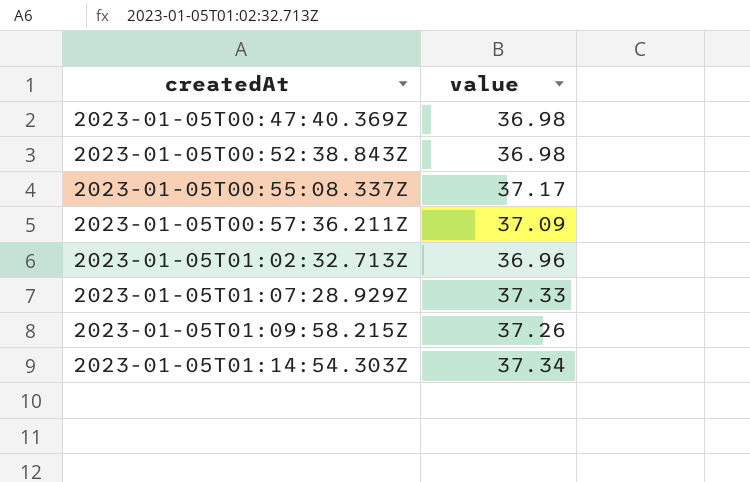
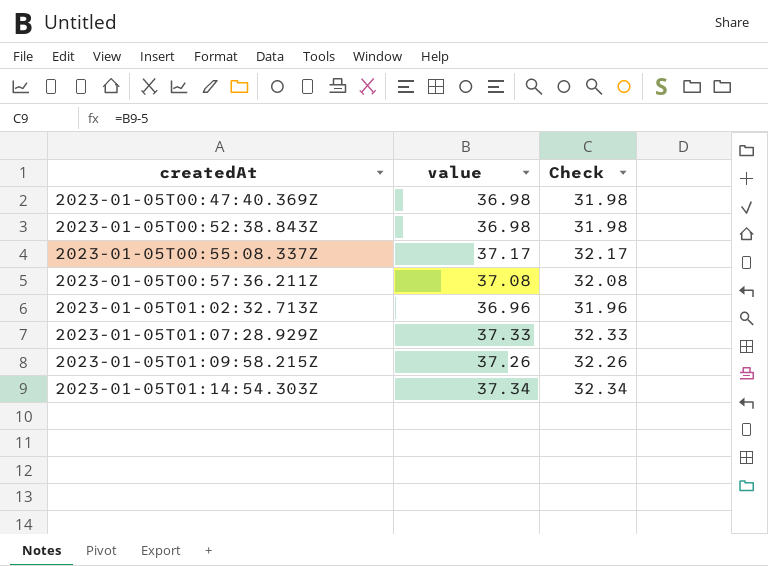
column Check | formula: none -> [value] - 5
2023-01-05T00:57:36.211Z | value: 37.09 -> 37.08

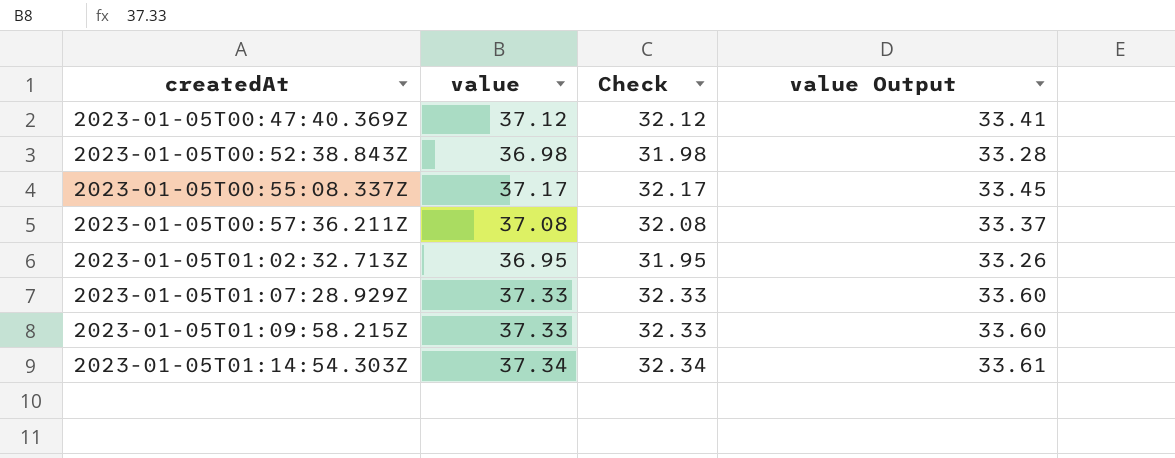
column value Output | formula: none -> [value] * 0.9
2023-01-05T00:47:40.369Z | value: 36.98 -> 37.12
2023-01-05T00:47:40.369Z | Check: 31.98 -> 32.12
2023-01-05T01:02:32.713Z | value: 36.96 -> 36.95
2023-01-05T01:02:32.713Z | Check: 31.96 -> 31.95
2023-01-05T01:09:58.215Z | value: 37.26 -> 37.33
2023-01-05T01:09:58.215Z | Check: 32.26 -> 32.33

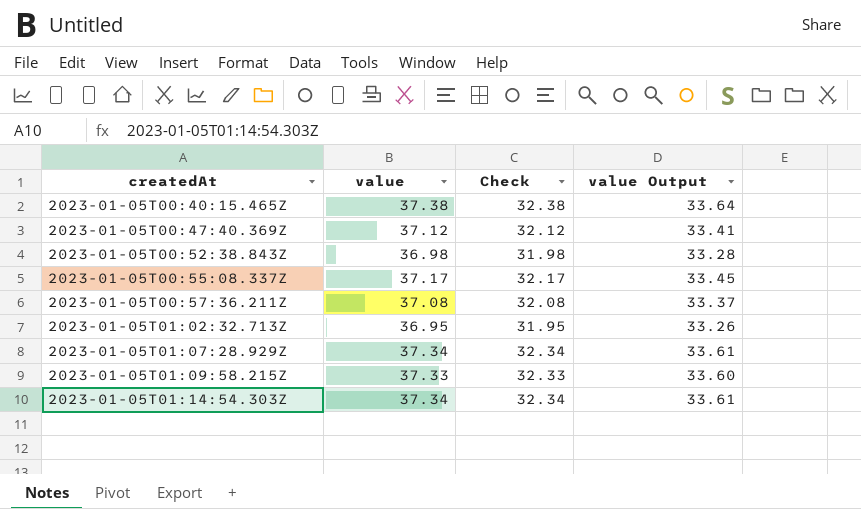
row 2023-01-05T00:40:15.465Z: none -> 37.38 | 32.38 | 33.64
2023-01-05T01:07:28.929Z | value: 37.33 -> 37.34
2023-01-05T01:07:28.929Z | Check: 32.33 -> 32.34
2023-01-05T01:07:28.929Z | value Output: 33.60 -> 33.61

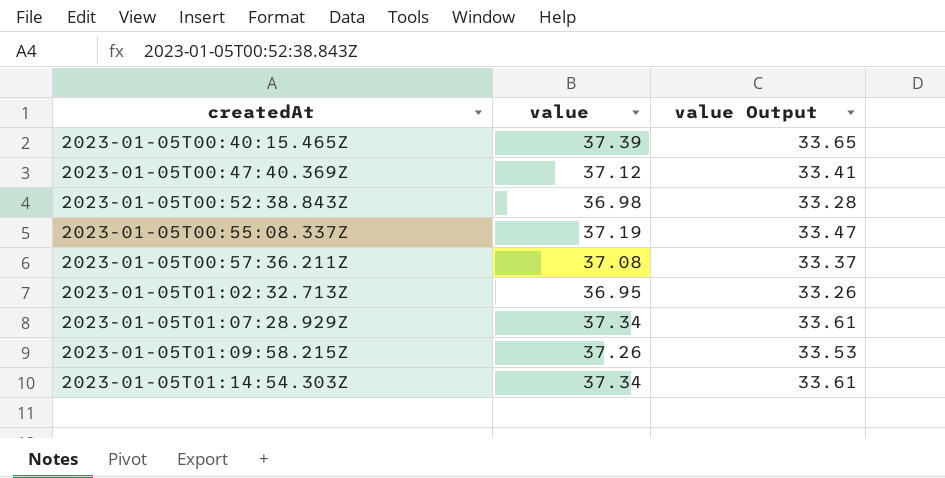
column Check | formula: [value] - 5 -> none
2023-01-05T00:40:15.465Z | value: 37.38 -> 37.39
2023-01-05T00:40:15.465Z | value Output: 33.64 -> 33.65
2023-01-05T00:55:08.337Z | value: 37.17 -> 37.19
2023-01-05T00:55:08.337Z | value Output: 33.45 -> 33.47
2023-01-05T01:09:58.215Z | value: 37.33 -> 37.26
2023-01-05T01:09:58.215Z | value Output: 33.60 -> 33.53

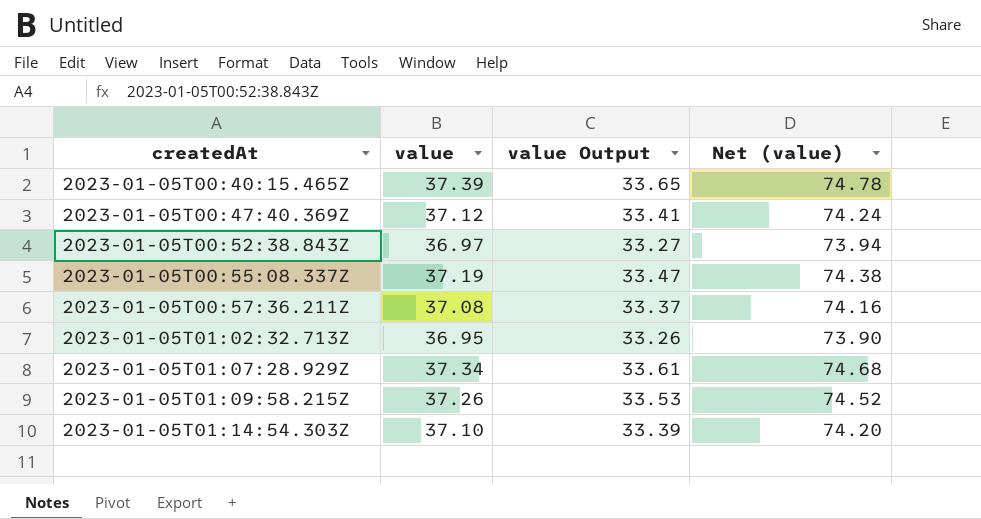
column Net (value) | formula: none -> [value] * 2
2023-01-05T00:52:38.843Z | value: 36.98 -> 36.97
2023-01-05T00:52:38.843Z | value Output: 33.28 -> 33.27
2023-01-05T01:14:54.303Z | value: 37.34 -> 37.10
2023-01-05T01:14:54.303Z | value Output: 33.61 -> 33.39

